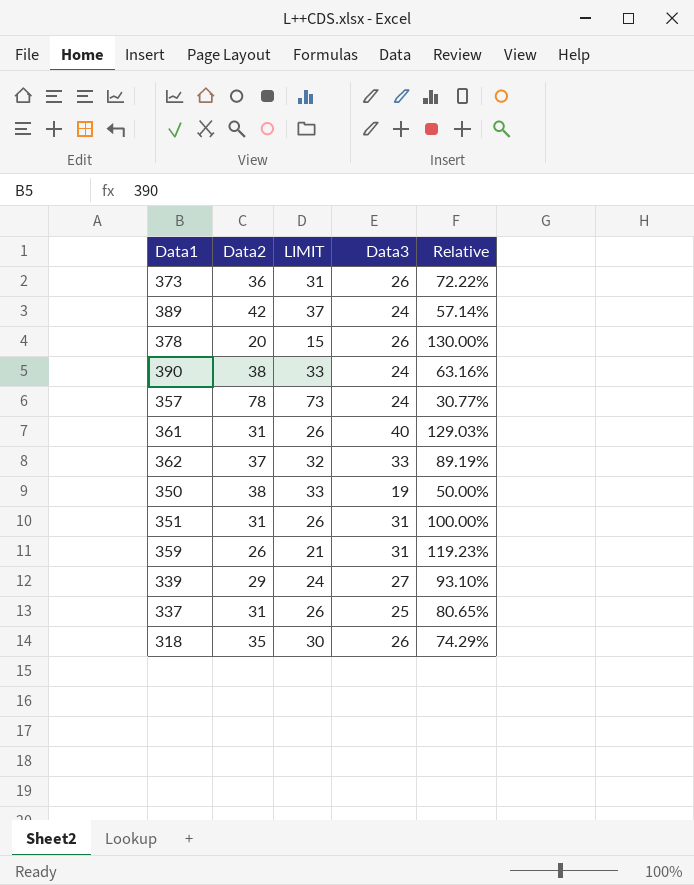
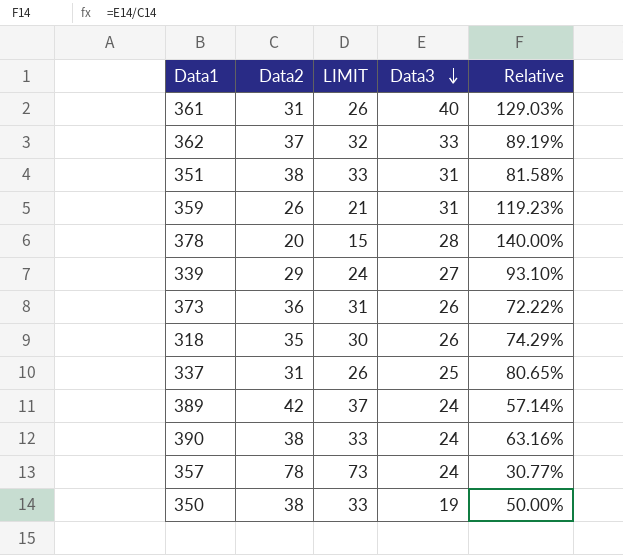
row order: none -> Data3 descending
351 | Data2: 31 -> 38
351 | LIMIT: 26 -> 33
351 | Relative: 100.00% -> 81.58%
378 | Data3: 26 -> 28
378 | Relative: 130.00% -> 140.00%

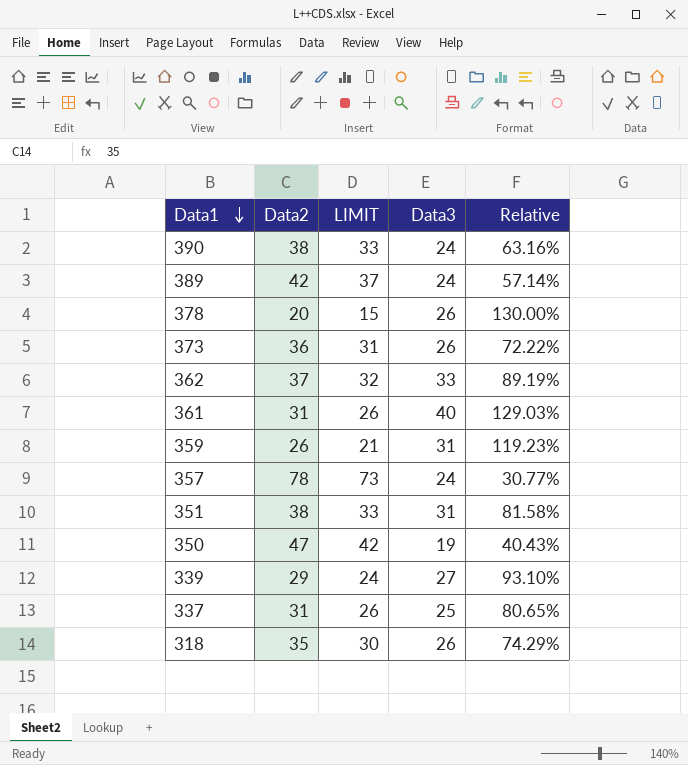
row order: Data3 descending -> Data1 descending
378 | Data3: 28 -> 26
378 | Relative: 140.00% -> 130.00%
350 | Data2: 38 -> 47
350 | LIMIT: 33 -> 42
350 | Relative: 50.00% -> 40.43%

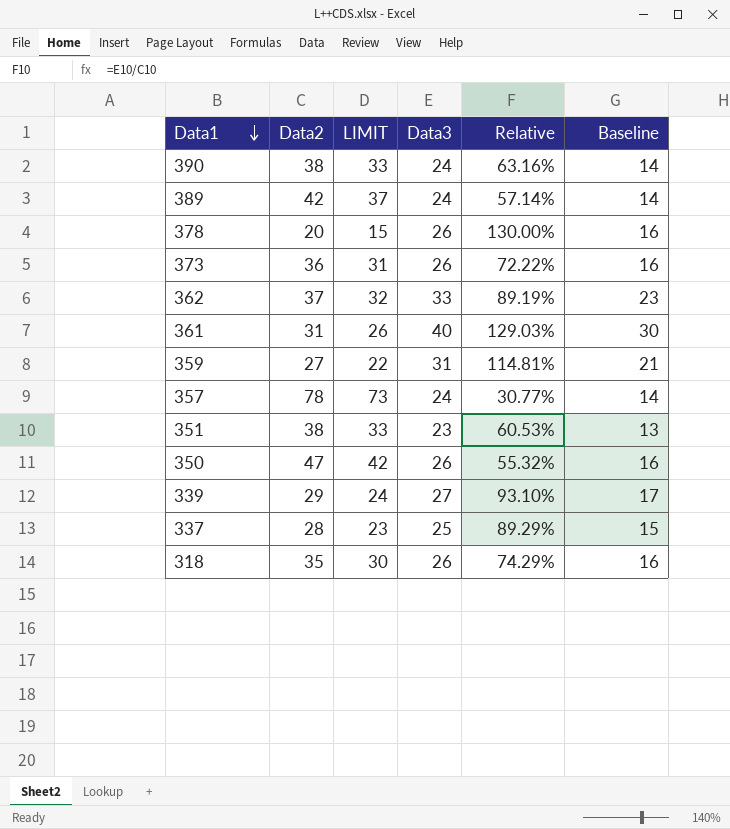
column Baseline | formula: none -> [Data3] - 10
359 | Data2: 26 -> 27
359 | LIMIT: 21 -> 22
359 | Relative: 119.23% -> 114.81%
351 | Data3: 31 -> 23
351 | Relative: 81.58% -> 60.53%
350 | Data3: 19 -> 26
350 | Relative: 40.43% -> 55.32%
337 | Data2: 31 -> 28
337 | LIMIT: 26 -> 23
337 | Relative: 80.65% -> 89.29%

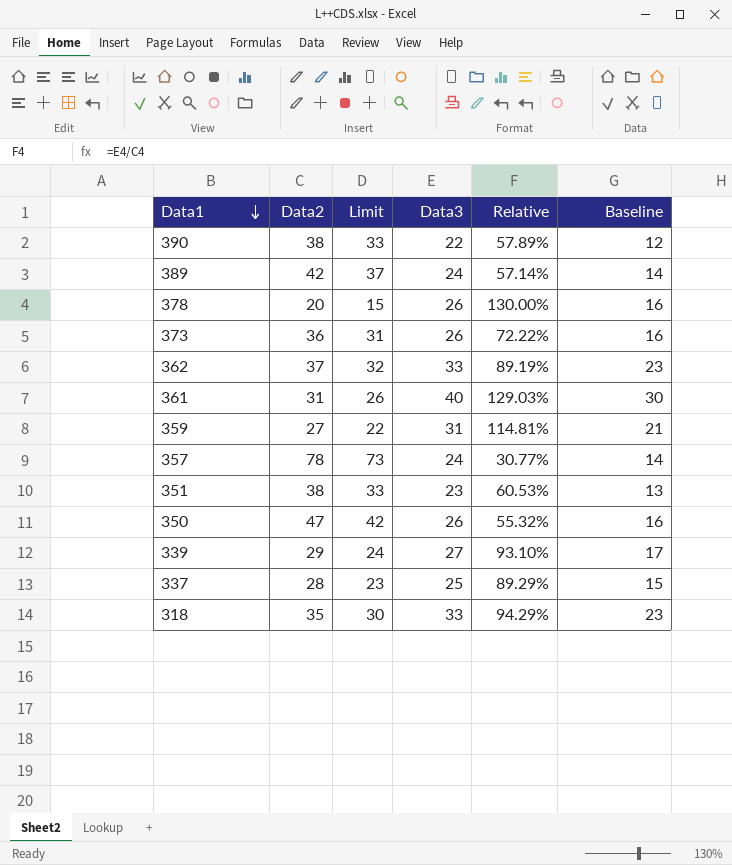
column name: LIMIT -> Limit
390 | Data3: 24 -> 22
390 | Relative: 63.16% -> 57.89%
390 | Baseline: 14 -> 12
318 | Data3: 26 -> 33
318 | Relative: 74.29% -> 94.29%
318 | Baseline: 16 -> 23

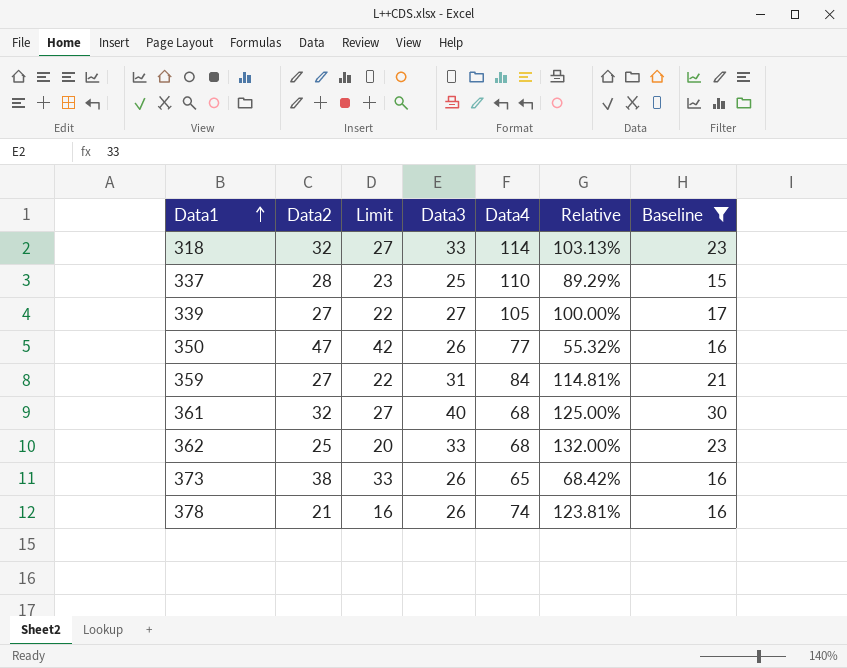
filter: none -> Baseline >= 15
row order: Data1 descending -> Data1 ascending
column Data4 | position: none -> 5
318 | Data2: 35 -> 32
318 | Limit: 30 -> 27
318 | Relative: 94.29% -> 103.13%
339 | Data2: 29 -> 27
339 | Limit: 24 -> 22
339 | Relative: 93.10% -> 100.00%
361 | Data2: 31 -> 32
361 | Limit: 26 -> 27
361 | Relative: 129.03% -> 125.00%
362 | Data2: 37 -> 25
362 | Limit: 32 -> 20
362 | Relative: 89.19% -> 132.00%
373 | Data2: 36 -> 38
373 | Limit: 31 -> 33
373 | Relative: 72.22% -> 68.42%
378 | Data2: 20 -> 21
378 | Limit: 15 -> 16
378 | Relative: 130.00% -> 123.81%

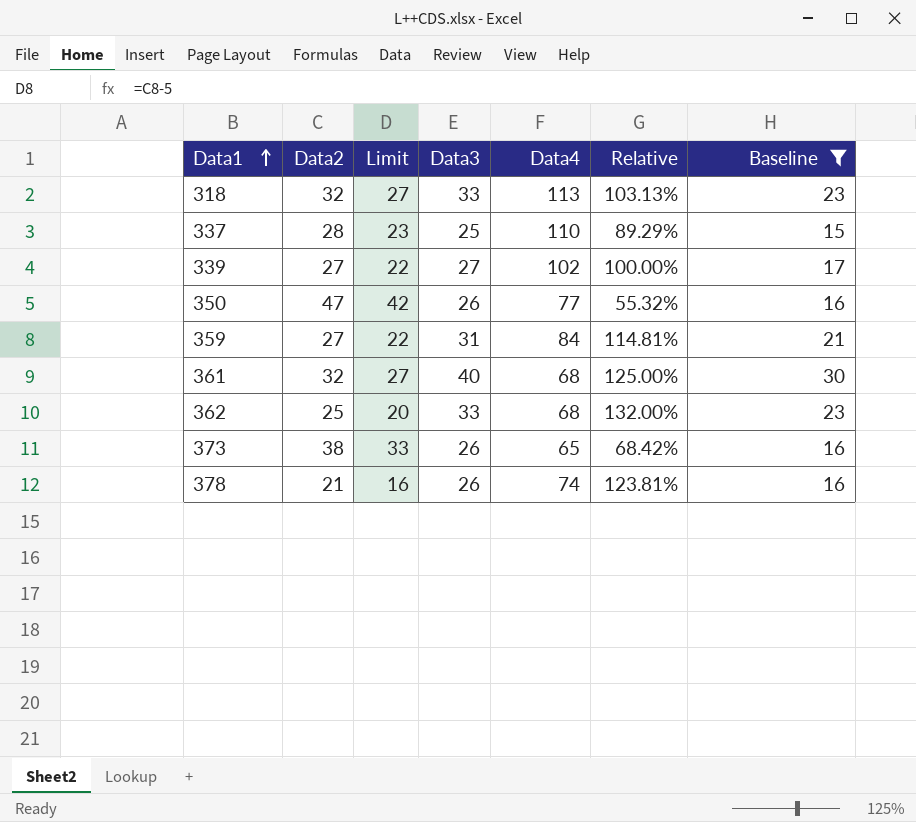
318 | Data4: 114 -> 113
339 | Data4: 105 -> 102

